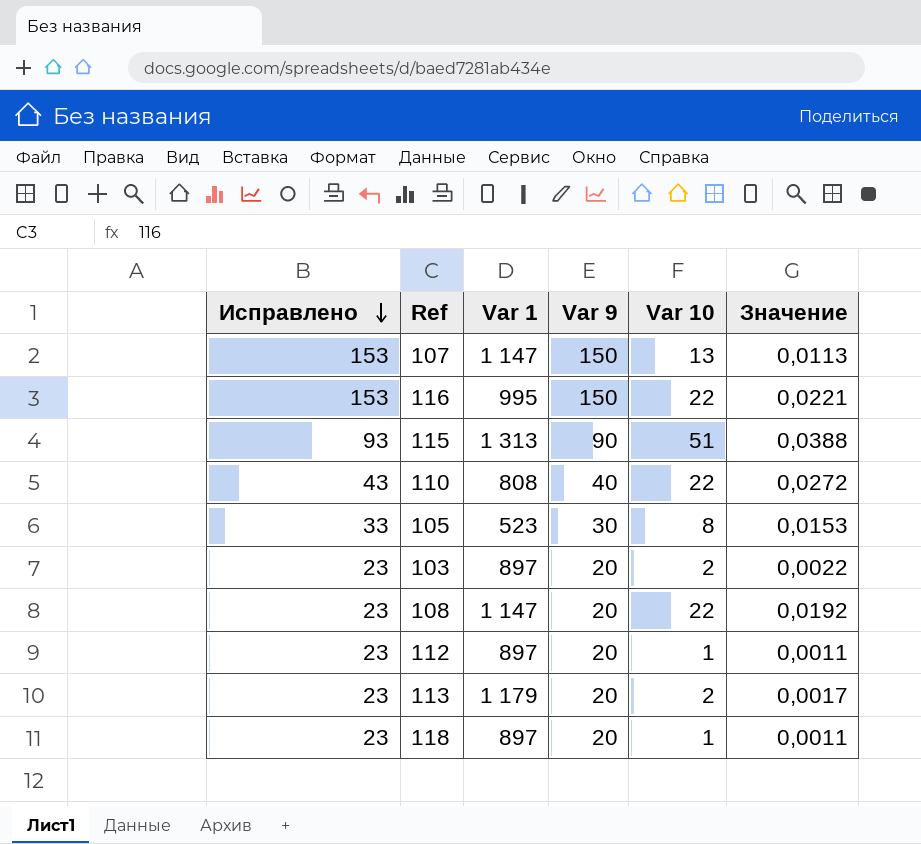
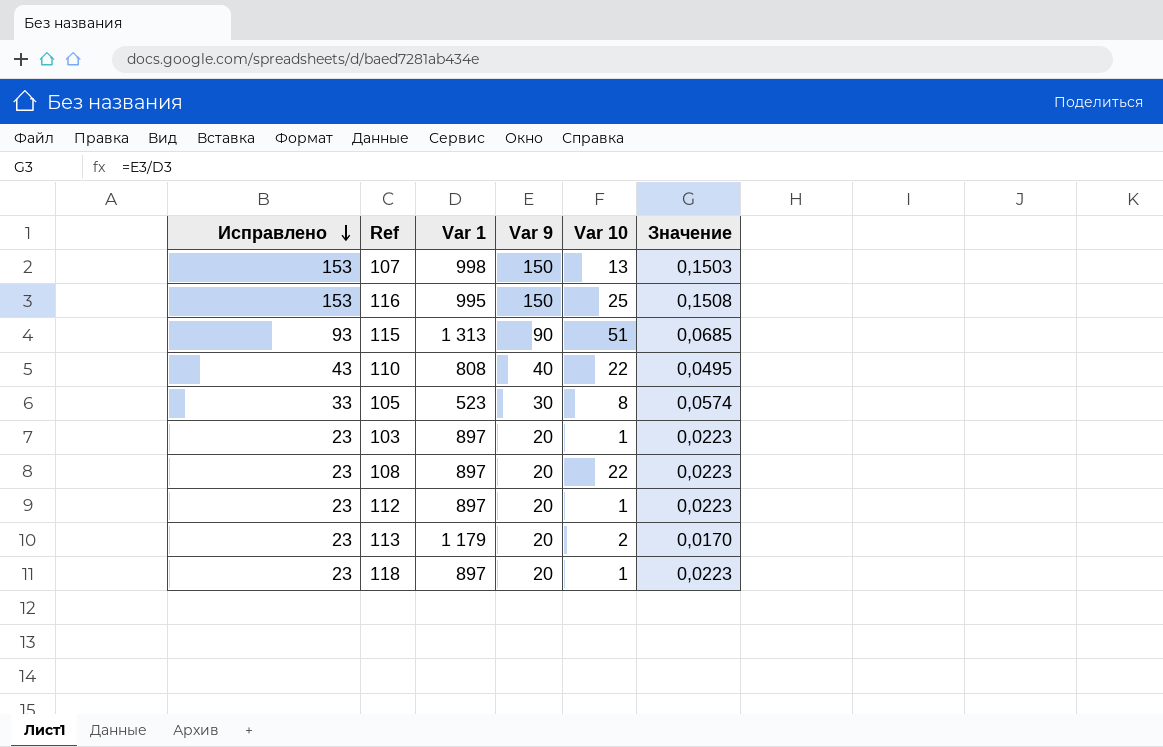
column Значение | formula: [Var 10] / [Var 1] -> [Var 9] / [Var 1]
107 | Var 1: 1 147 -> 998
116 | Var 10: 22 -> 25
103 | Var 10: 2 -> 1
108 | Var 1: 1 147 -> 897

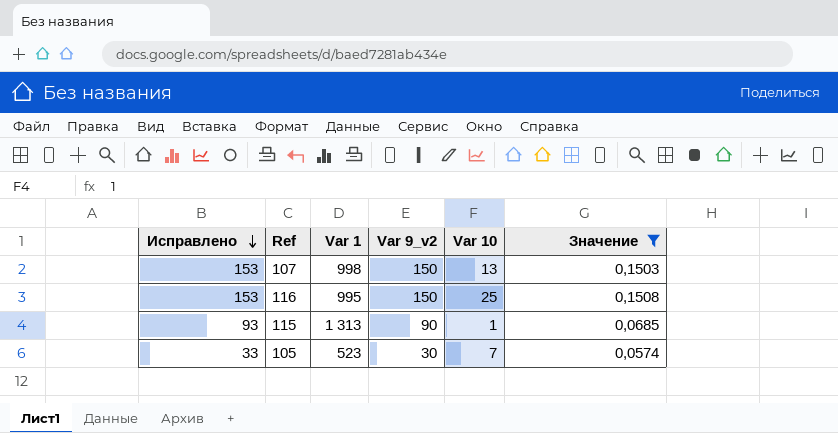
filter: none -> Значение >= 0,0574
column name: Var 9 -> Var 9_v2
115 | Var 10: 51 -> 1
105 | Var 10: 8 -> 7

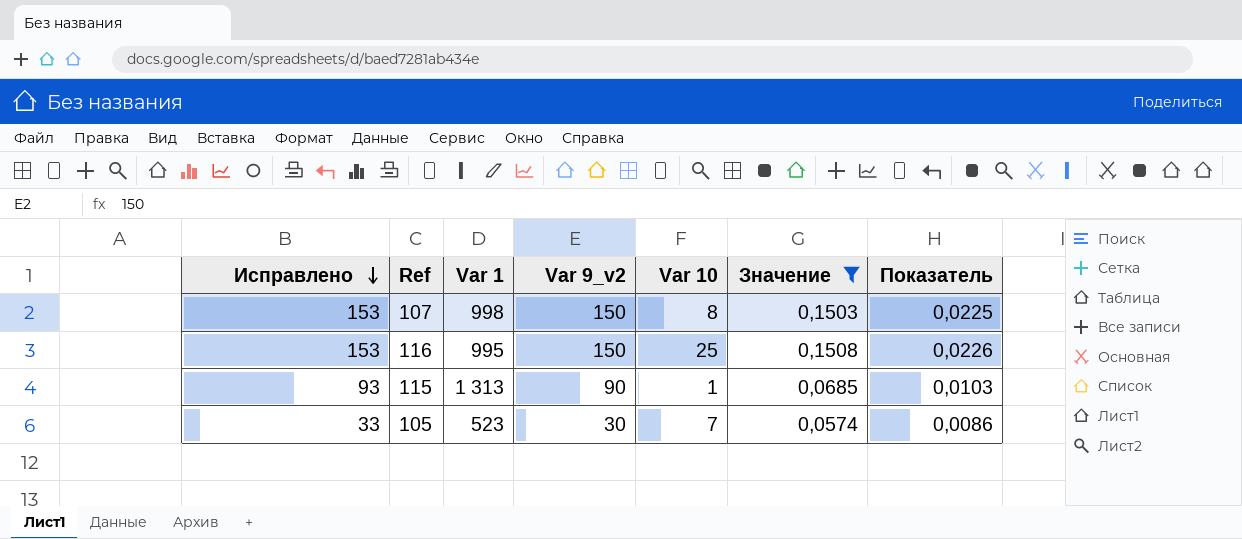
column Показатель | formula: none -> [Значение] * 0,15
107 | Var 10: 13 -> 8

